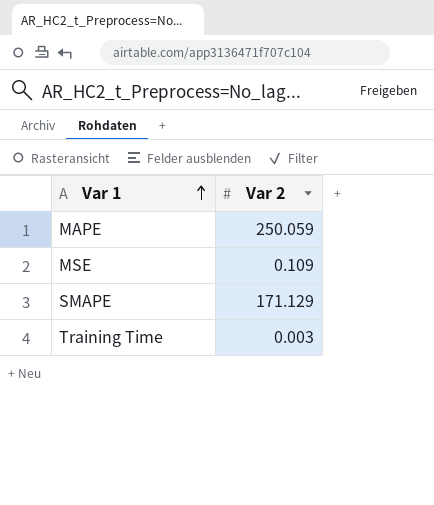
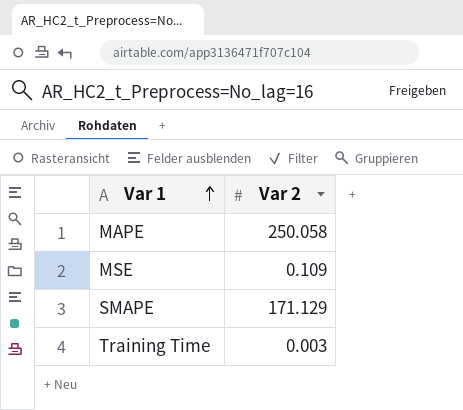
MAPE | Var 2: 250.059 -> 250.058

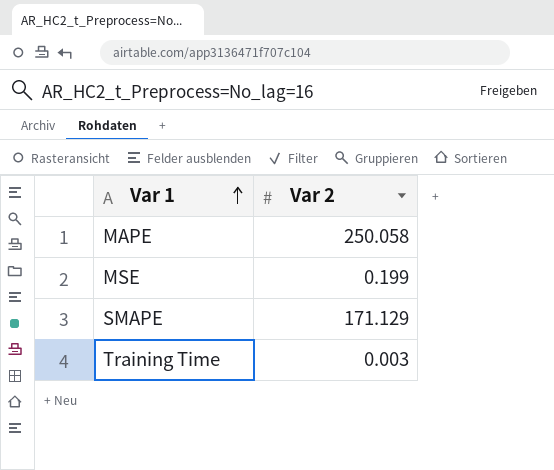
MSE | Var 2: 0.109 -> 0.199

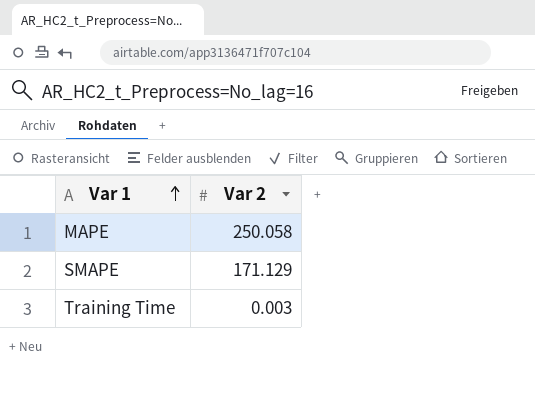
row MSE: 0.199 -> none

